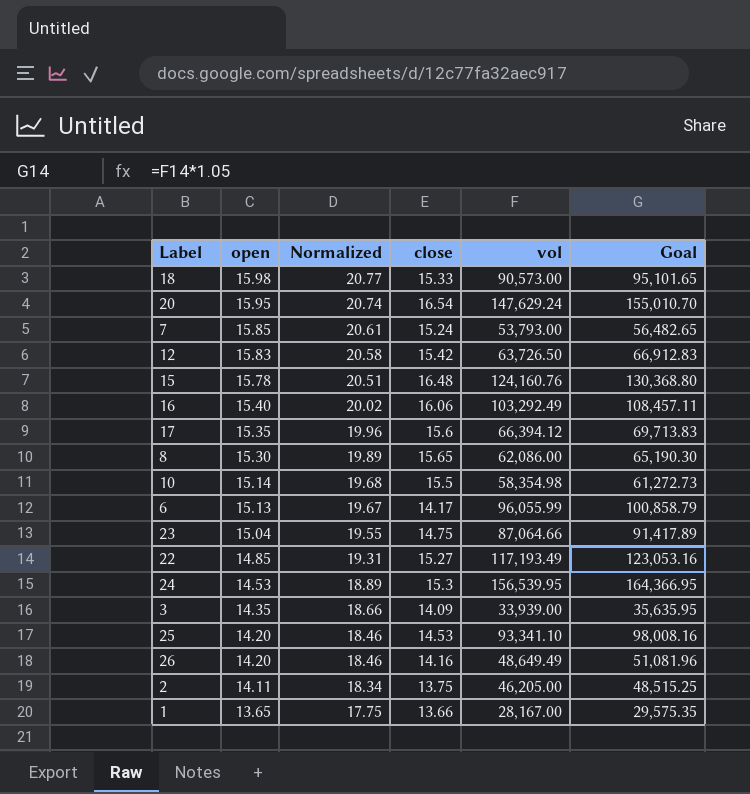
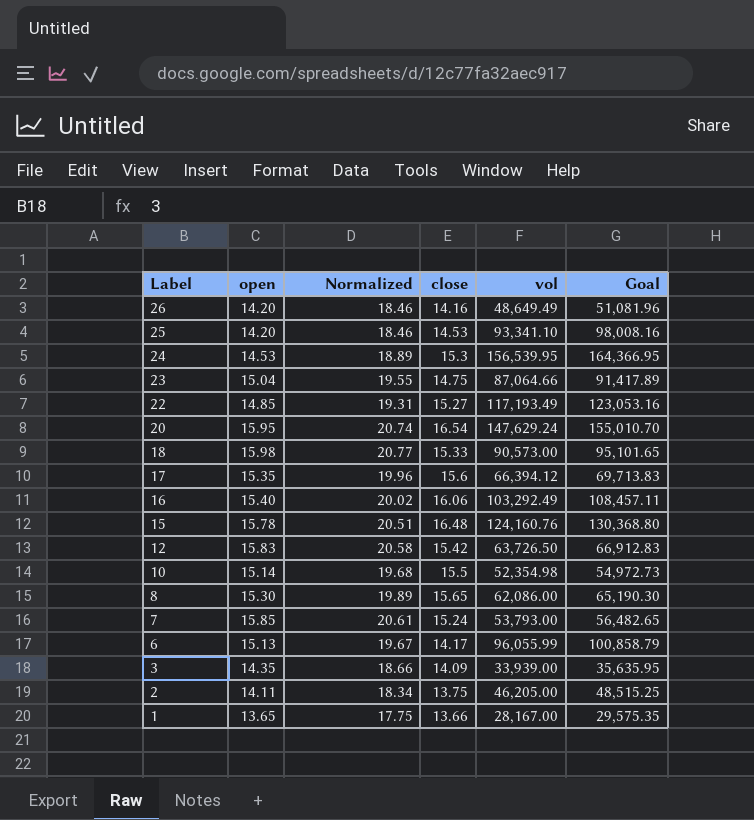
row order: open descending -> Label descending
10 | vol: 58,354.98 -> 52,354.98
10 | Goal: 61,272.73 -> 54,972.73

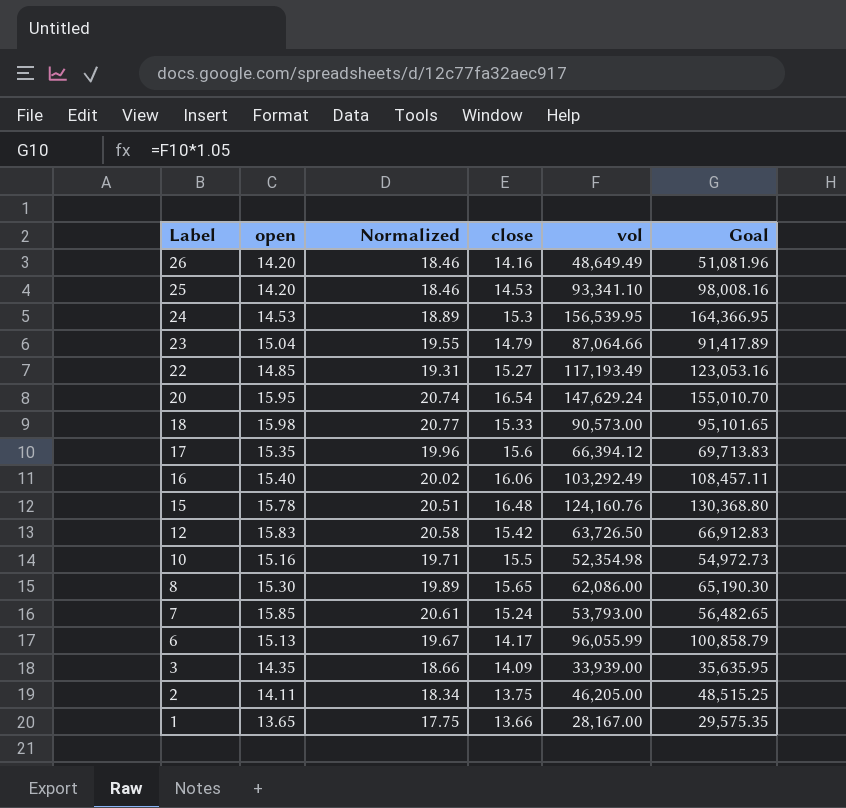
23 | close: 14.75 -> 14.79
10 | open: 15.14 -> 15.16
10 | Normalized: 19.68 -> 19.71

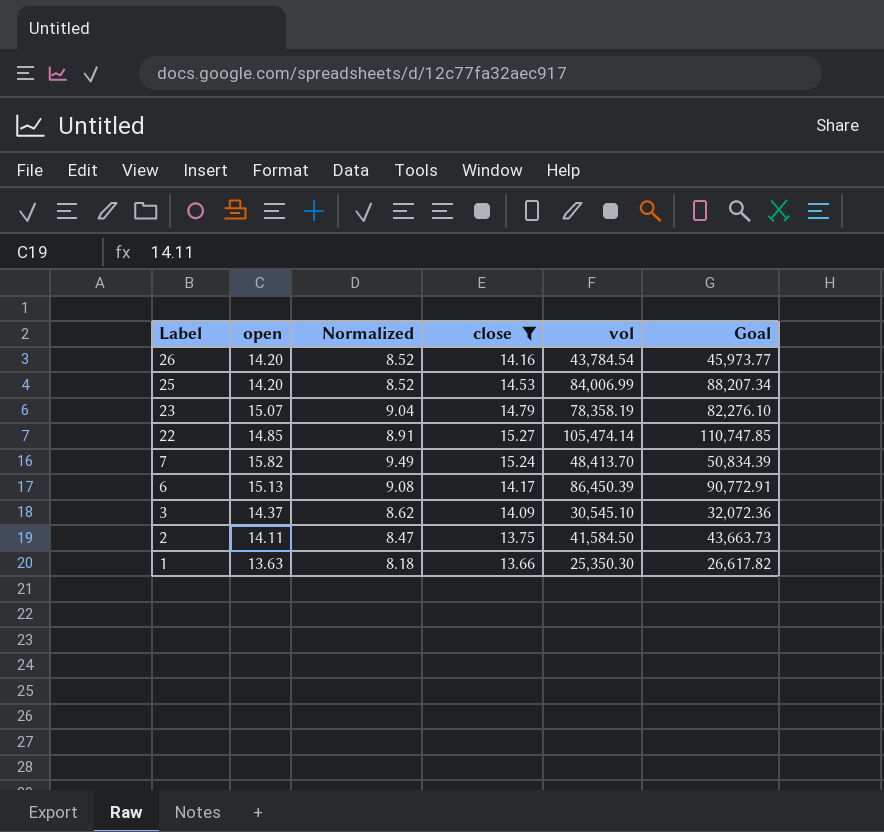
filter: none -> close <= 15.27
column Normalized | formula: [open] * 1.3 -> [open] * 0.6
26 | vol: 48,649.49 -> 43,784.54
26 | Goal: 51,081.96 -> 45,973.77
25 | vol: 93,341.10 -> 84,006.99
25 | Goal: 98,008.16 -> 88,207.34
23 | open: 15.04 -> 15.07
23 | vol: 87,064.66 -> 78,358.19
23 | Goal: 91,417.89 -> 82,276.10
22 | vol: 117,193.49 -> 105,474.14
22 | Goal: 123,053.16 -> 110,747.85
7 | open: 15.85 -> 15.82
7 | vol: 53,793.00 -> 48,413.70
7 | Goal: 56,482.65 -> 50,834.39
6 | vol: 96,055.99 -> 86,450.39
6 | Goal: 100,858.79 -> 90,772.91
3 | open: 14.35 -> 14.37
3 | vol: 33,939.00 -> 30,545.10
3 | Goal: 35,635.95 -> 32,072.36
2 | vol: 46,205.00 -> 41,584.50
2 | Goal: 48,515.25 -> 43,663.73
1 | open: 13.65 -> 13.63
1 | vol: 28,167.00 -> 25,350.30
1 | Goal: 29,575.35 -> 26,617.82

